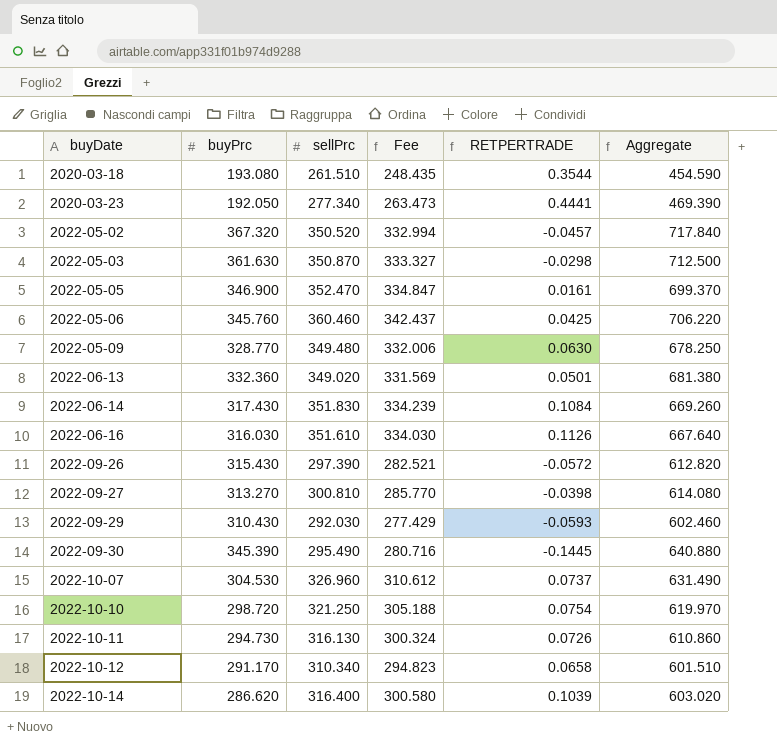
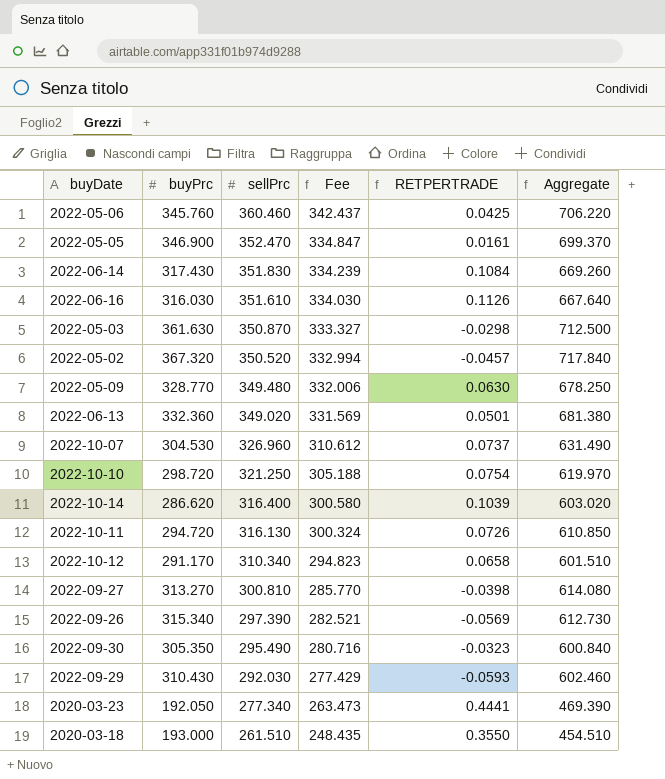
row order: buyDate ascending -> sellPrc descending
2022-10-11 | buyPrc: 294.730 -> 294.720
2022-10-11 | Aggregate: 610.860 -> 610.850
2022-09-26 | buyPrc: 315.430 -> 315.340
2022-09-26 | RETPERTRADE: -0.0572 -> -0.0569
2022-09-26 | Aggregate: 612.820 -> 612.730
2022-09-30 | buyPrc: 345.390 -> 305.350
2022-09-30 | RETPERTRADE: -0.1445 -> -0.0323
2022-09-30 | Aggregate: 640.880 -> 600.840
2020-03-18 | buyPrc: 193.080 -> 193.000
2020-03-18 | RETPERTRADE: 0.3544 -> 0.3550
2020-03-18 | Aggregate: 454.590 -> 454.510

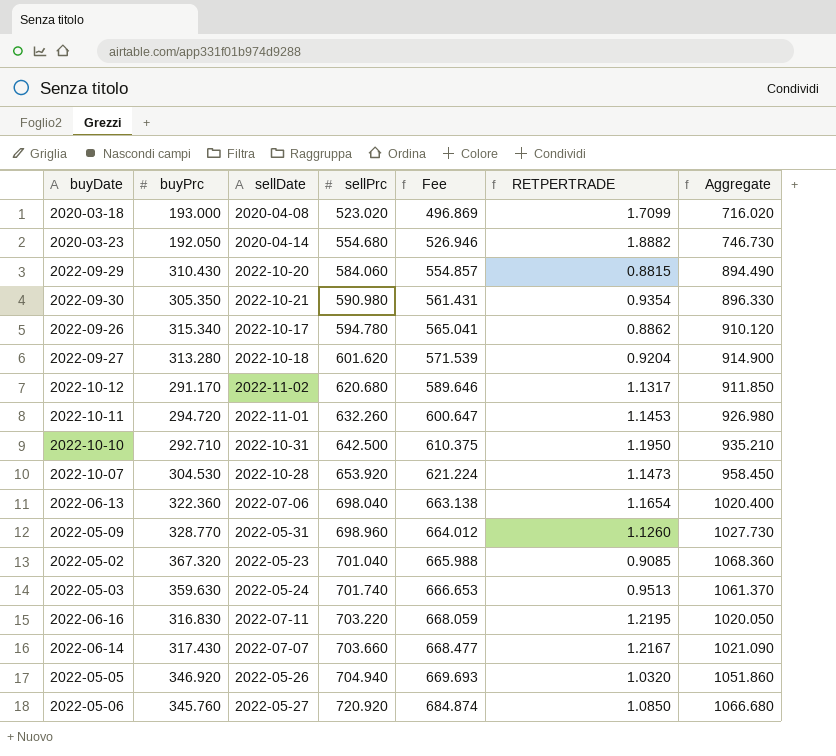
row order: sellPrc descending -> sellPrc ascending
column sellDate | position: none -> 3
row 2022-10-14: 286.620 | 316.400 | 300.580 | 0.1039 | 603.020 -> none
2020-03-18 | sellPrc: 261.510 -> 523.020
2020-03-18 | Fee: 248.435 -> 496.869
2020-03-18 | RETPERTRADE: 0.3550 -> 1.7099
2020-03-18 | Aggregate: 454.510 -> 716.020
2020-03-23 | sellPrc: 277.340 -> 554.680
2020-03-23 | Fee: 263.473 -> 526.946
2020-03-23 | RETPERTRADE: 0.4441 -> 1.8882
2020-03-23 | Aggregate: 469.390 -> 746.730
2022-09-29 | sellPrc: 292.030 -> 584.060
2022-09-29 | Fee: 277.429 -> 554.857
2022-09-29 | RETPERTRADE: -0.0593 -> 0.8815
2022-09-29 | Aggregate: 602.460 -> 894.490
2022-09-30 | sellPrc: 295.490 -> 590.980
2022-09-30 | Fee: 280.716 -> 561.431
2022-09-30 | RETPERTRADE: -0.0323 -> 0.9354
2022-09-30 | Aggregate: 600.840 -> 896.330
2022-09-26 | sellPrc: 297.390 -> 594.780
2022-09-26 | Fee: 282.521 -> 565.041
2022-09-26 | RETPERTRADE: -0.0569 -> 0.8862
2022-09-26 | Aggregate: 612.730 -> 910.120
2022-09-27 | buyPrc: 313.270 -> 313.280
2022-09-27 | sellPrc: 300.810 -> 601.620
2022-09-27 | Fee: 285.770 -> 571.539
2022-09-27 | RETPERTRADE: -0.0398 -> 0.9204
2022-09-27 | Aggregate: 614.080 -> 914.900
2022-10-12 | sellPrc: 310.340 -> 620.680
2022-10-12 | Fee: 294.823 -> 589.646
2022-10-12 | RETPERTRADE: 0.0658 -> 1.1317
2022-10-12 | Aggregate: 601.510 -> 911.850
2022-10-11 | sellPrc: 316.130 -> 632.260
2022-10-11 | Fee: 300.324 -> 600.647
2022-10-11 | RETPERTRADE: 0.0726 -> 1.1453
2022-10-11 | Aggregate: 610.850 -> 926.980
2022-10-10 | buyPrc: 298.720 -> 292.710
2022-10-10 | sellPrc: 321.250 -> 642.500
2022-10-10 | Fee: 305.188 -> 610.375
2022-10-10 | RETPERTRADE: 0.0754 -> 1.1950
2022-10-10 | Aggregate: 619.970 -> 935.210
2022-10-07 | sellPrc: 326.960 -> 653.920
2022-10-07 | Fee: 310.612 -> 621.224
2022-10-07 | RETPERTRADE: 0.0737 -> 1.1473
2022-10-07 | Aggregate: 631.490 -> 958.450
2022-06-13 | buyPrc: 332.360 -> 322.360
2022-06-13 | sellPrc: 349.020 -> 698.040
2022-06-13 | Fee: 331.569 -> 663.138
2022-06-13 | RETPERTRADE: 0.0501 -> 1.1654
2022-06-13 | Aggregate: 681.380 -> 1020.400
2022-05-09 | sellPrc: 349.480 -> 698.960
2022-05-09 | Fee: 332.006 -> 664.012
2022-05-09 | RETPERTRADE: 0.0630 -> 1.1260
2022-05-09 | Aggregate: 678.250 -> 1027.730
2022-05-02 | sellPrc: 350.520 -> 701.040
2022-05-02 | Fee: 332.994 -> 665.988
2022-05-02 | RETPERTRADE: -0.0457 -> 0.9085
2022-05-02 | Aggregate: 717.840 -> 1068.360
2022-05-03 | buyPrc: 361.630 -> 359.630
2022-05-03 | sellPrc: 350.870 -> 701.740
2022-05-03 | Fee: 333.327 -> 666.653
2022-05-03 | RETPERTRADE: -0.0298 -> 0.9513
2022-05-03 | Aggregate: 712.500 -> 1061.370
2022-06-16 | buyPrc: 316.030 -> 316.830
2022-06-16 | sellPrc: 351.610 -> 703.220
2022-06-16 | Fee: 334.030 -> 668.059
2022-06-16 | RETPERTRADE: 0.1126 -> 1.2195
2022-06-16 | Aggregate: 667.640 -> 1020.050
2022-06-14 | sellPrc: 351.830 -> 703.660
2022-06-14 | Fee: 334.239 -> 668.477
2022-06-14 | RETPERTRADE: 0.1084 -> 1.2167
2022-06-14 | Aggregate: 669.260 -> 1021.090
2022-05-05 | buyPrc: 346.900 -> 346.920
2022-05-05 | sellPrc: 352.470 -> 704.940
2022-05-05 | Fee: 334.847 -> 669.693
2022-05-05 | RETPERTRADE: 0.0161 -> 1.0320
2022-05-05 | Aggregate: 699.370 -> 1051.860
2022-05-06 | sellPrc: 360.460 -> 720.920
2022-05-06 | Fee: 342.437 -> 684.874
2022-05-06 | RETPERTRADE: 0.0425 -> 1.0850
2022-05-06 | Aggregate: 706.220 -> 1066.680

